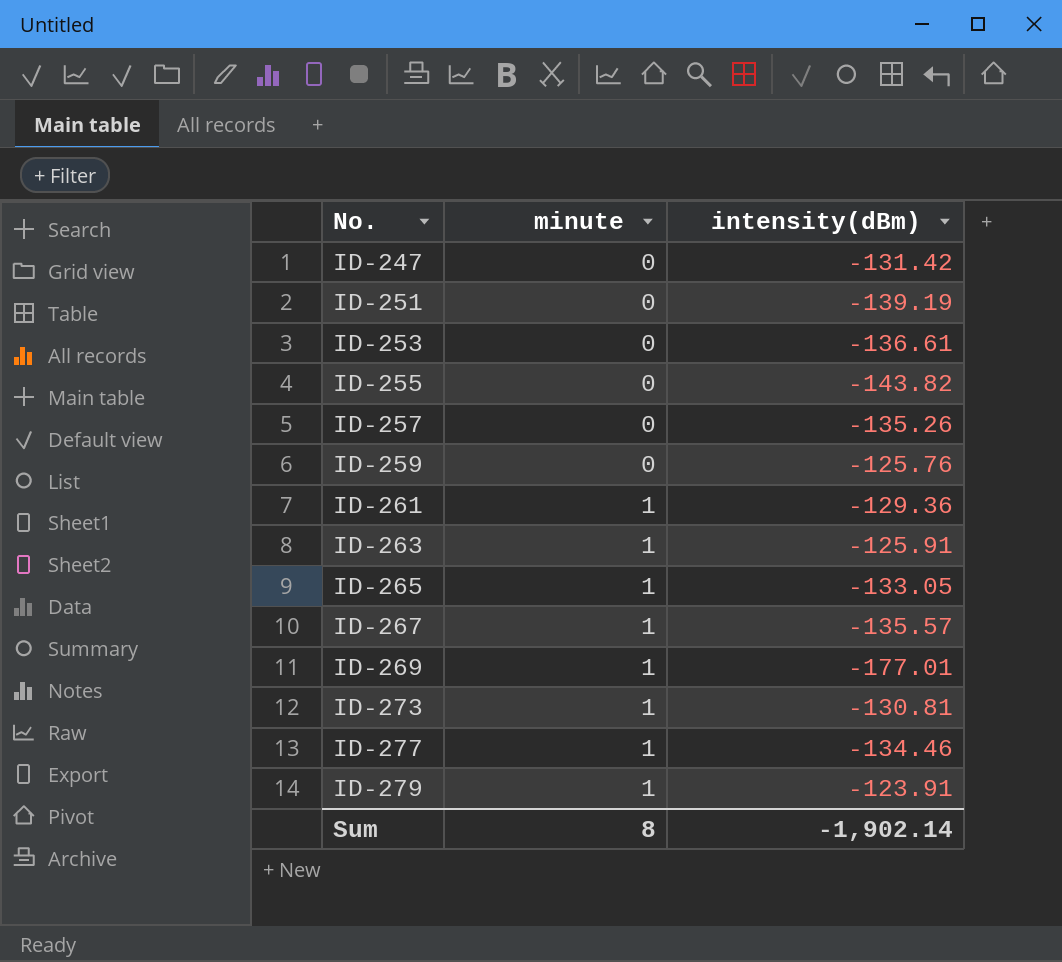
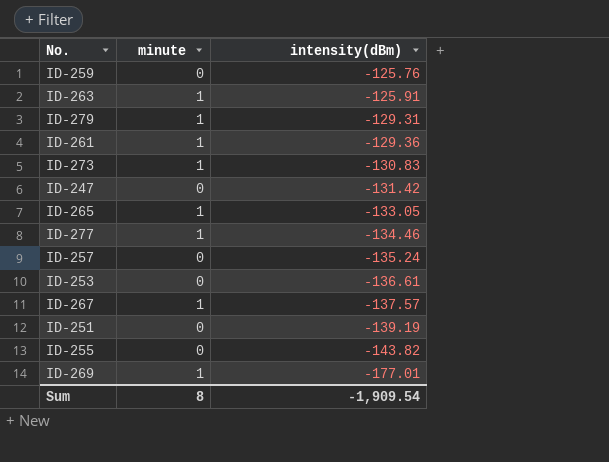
row order: No. ascending -> intensity(dBm) descending
ID-279 | intensity(dBm): -123.91 -> -129.31
ID-273 | intensity(dBm): -130.81 -> -130.83
ID-257 | intensity(dBm): -135.26 -> -135.24
ID-267 | intensity(dBm): -135.57 -> -137.57
Sum | intensity(dBm): -1,902.14 -> -1,909.54

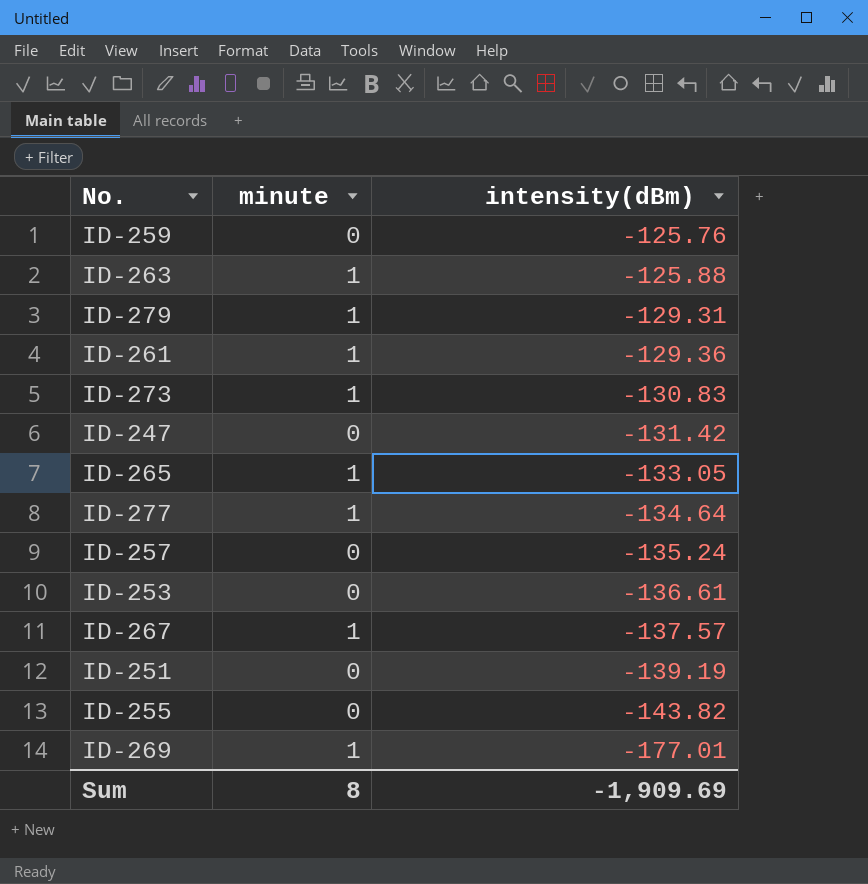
ID-263 | intensity(dBm): -125.91 -> -125.88
ID-277 | intensity(dBm): -134.46 -> -134.64
Sum | intensity(dBm): -1,909.54 -> -1,909.69

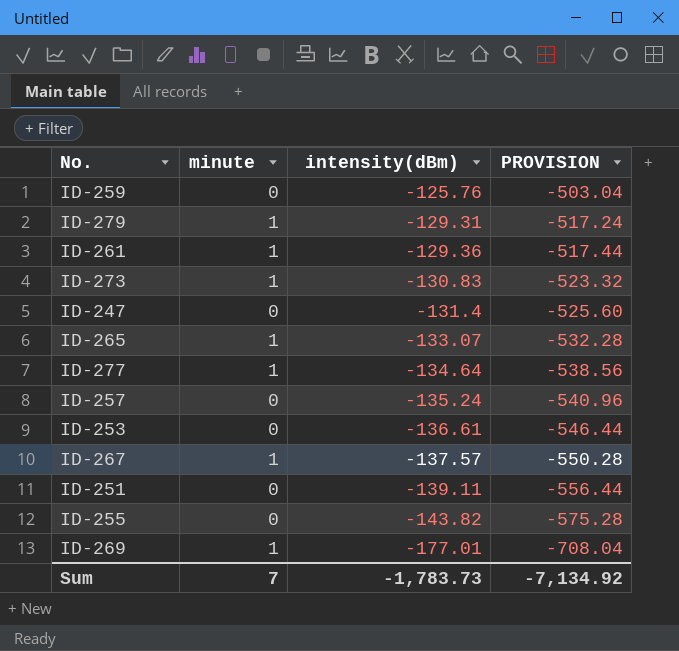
column PROVISION | formula: none -> [intensity(dBm)] * 4
row ID-263: 1 | -125.88 -> none
ID-247 | intensity(dBm): -131.42 -> -131.4
ID-265 | intensity(dBm): -133.05 -> -133.07
ID-251 | intensity(dBm): -139.19 -> -139.11
Sum | minute: 8 -> 7
Sum | intensity(dBm): -1,909.69 -> -1,783.73

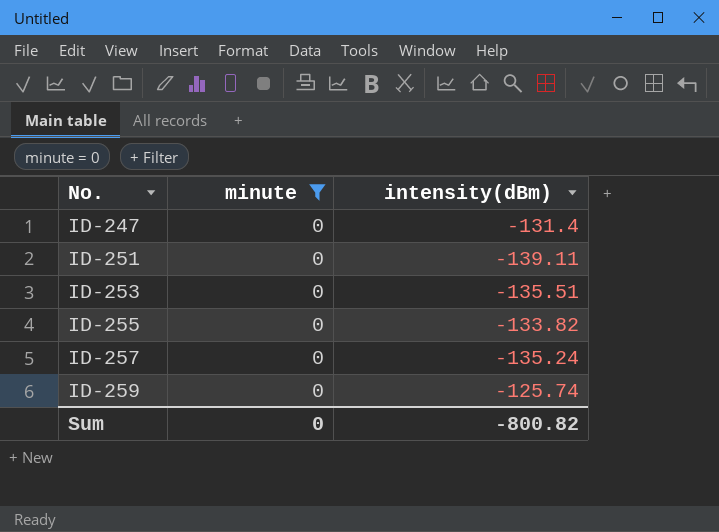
filter: none -> minute = 0
row order: intensity(dBm) descending -> No. ascending
column PROVISION | formula: [intensity(dBm)] * 4 -> none
ID-253 | intensity(dBm): -136.61 -> -135.51
ID-255 | intensity(dBm): -143.82 -> -133.82
ID-259 | intensity(dBm): -125.76 -> -125.74
Sum | minute: 7 -> 0
Sum | intensity(dBm): -1,783.73 -> -800.82

